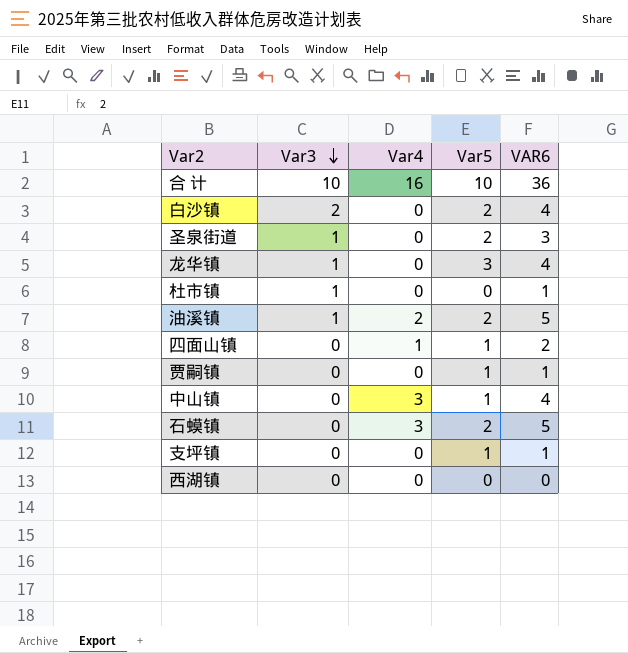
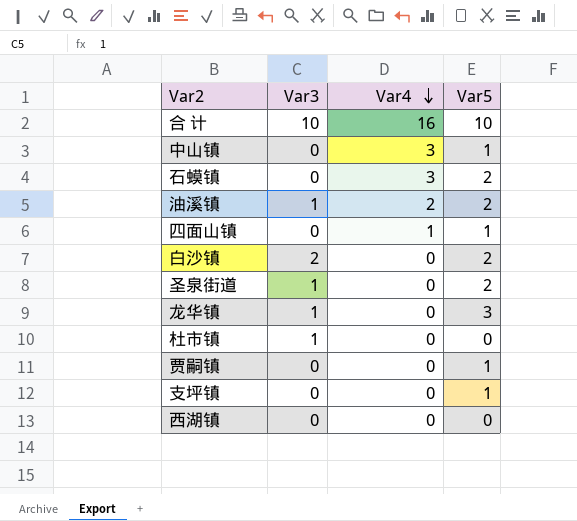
row order: Var3 descending -> Var4 descending
column VAR6 | formula: [Var3] + [Var4] + [Var5] -> none

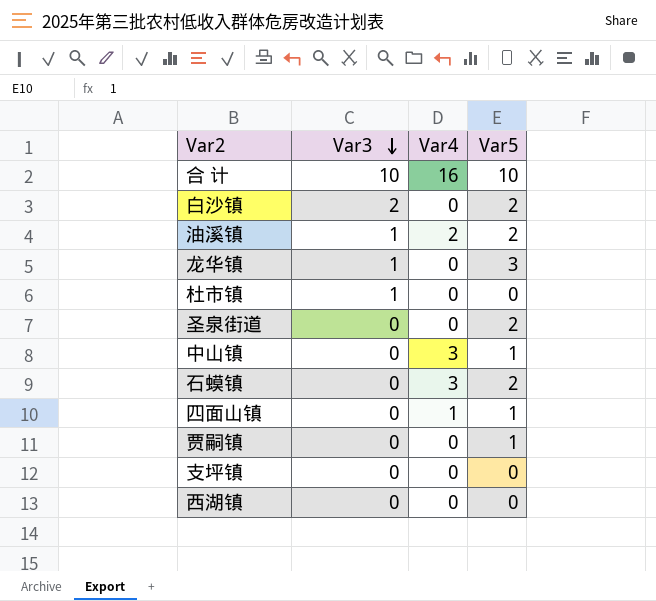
row order: Var4 descending -> Var3 descending
圣泉街道 | Var3: 1 -> 0
支坪镇 | Var5: 1 -> 0

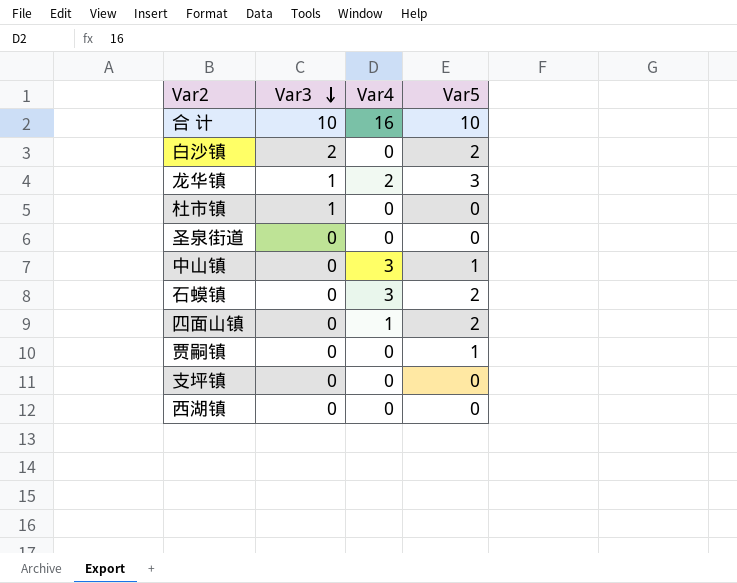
row 油溪镇: 1 | 2 | 2 -> none
龙华镇 | Var4: 0 -> 2
圣泉街道 | Var5: 2 -> 0
四面山镇 | Var5: 1 -> 2

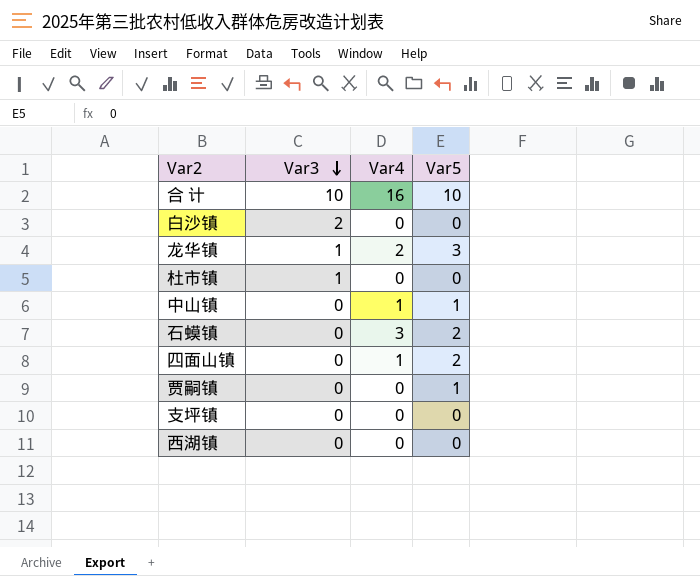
row 圣泉街道: 0 | 0 | 0 -> none
白沙镇 | Var5: 2 -> 0
中山镇 | Var4: 3 -> 1

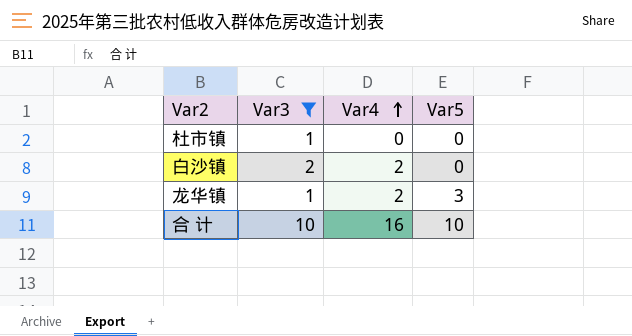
filter: none -> Var3 != 0
row order: Var3 descending -> Var4 ascending
白沙镇 | Var4: 0 -> 2

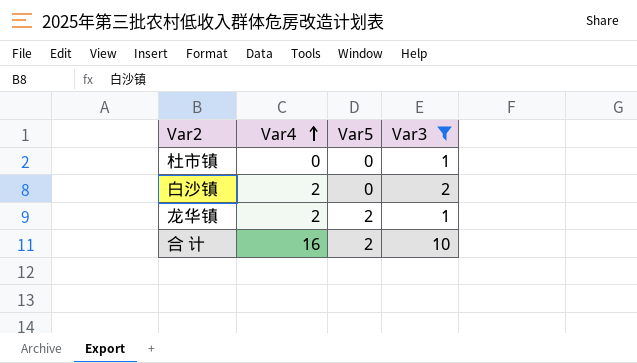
column Var3 | position: 2 -> 4
龙华镇 | Var5: 3 -> 2
合 计 | Var5: 10 -> 2

